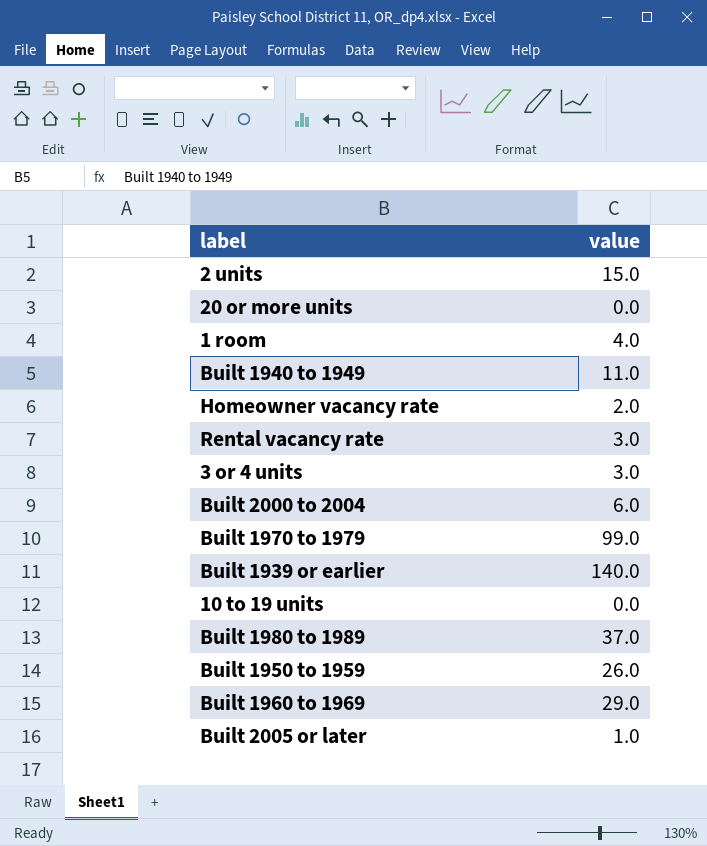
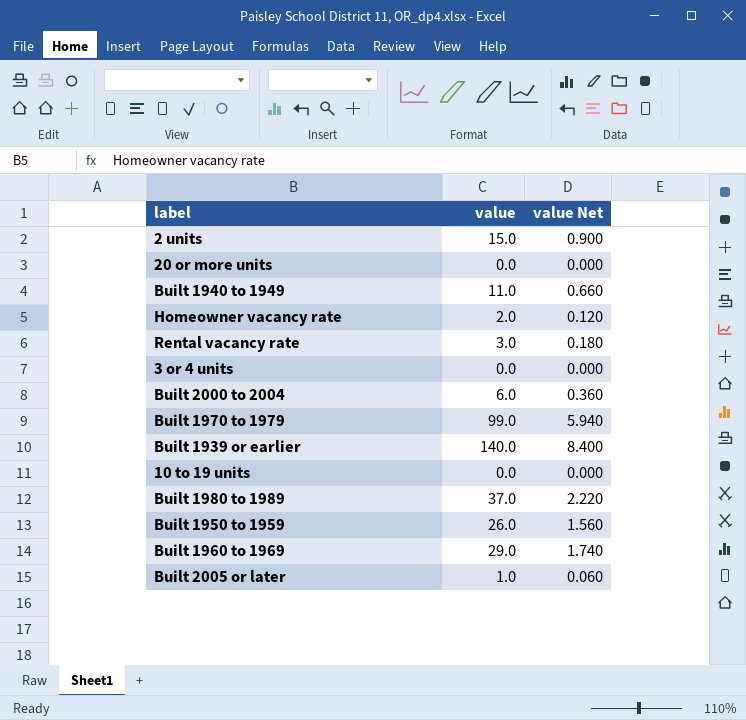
column value Net | formula: none -> [value] * 0.06
row 1 room: 4.0 -> none
3 or 4 units | value: 3.0 -> 0.0

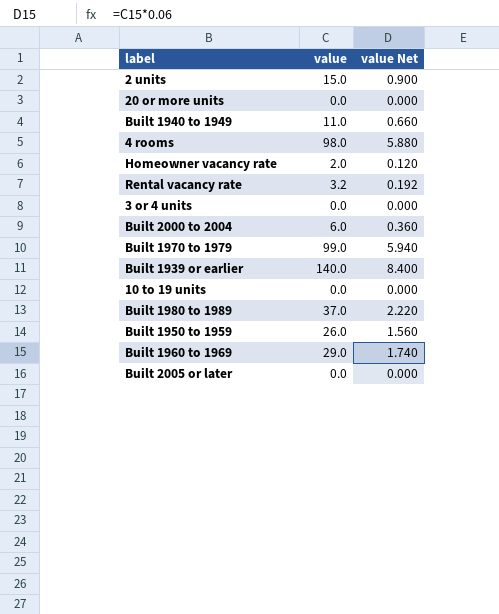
row 4 rooms: none -> 98.0 | 5.880
Rental vacancy rate | value: 3.0 -> 3.2
Rental vacancy rate | value Net: 0.180 -> 0.192
Built 2005 or later | value: 1.0 -> 0.0
Built 2005 or later | value Net: 0.060 -> 0.000

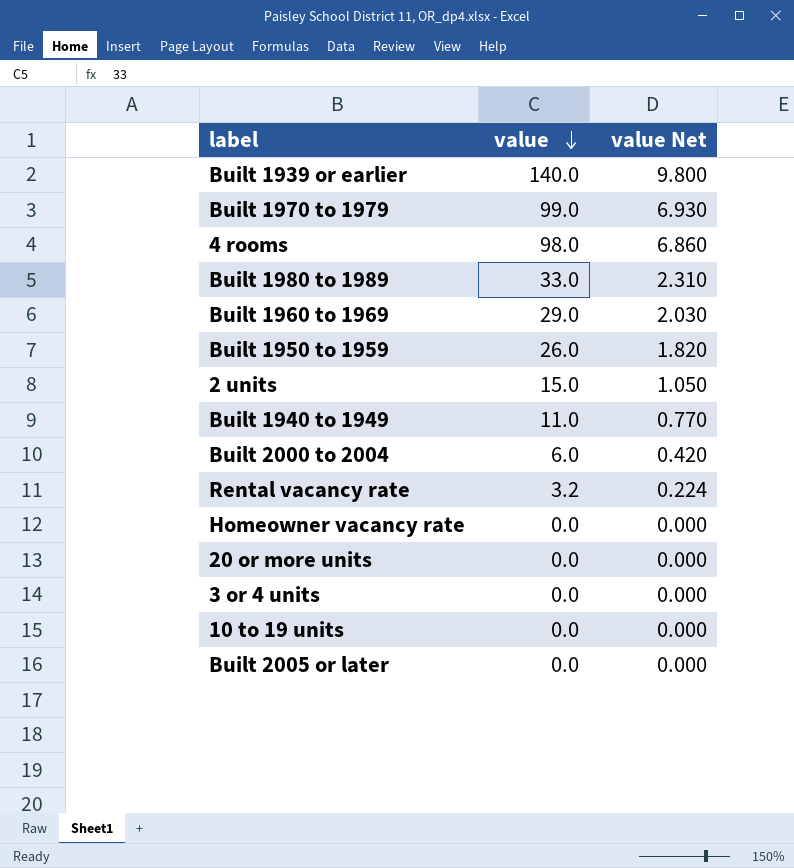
row order: none -> value descending
column value Net | formula: [value] * 0.06 -> [value] * 0.07
Built 1980 to 1989 | value: 37.0 -> 33.0
Homeowner vacancy rate | value: 2.0 -> 0.0

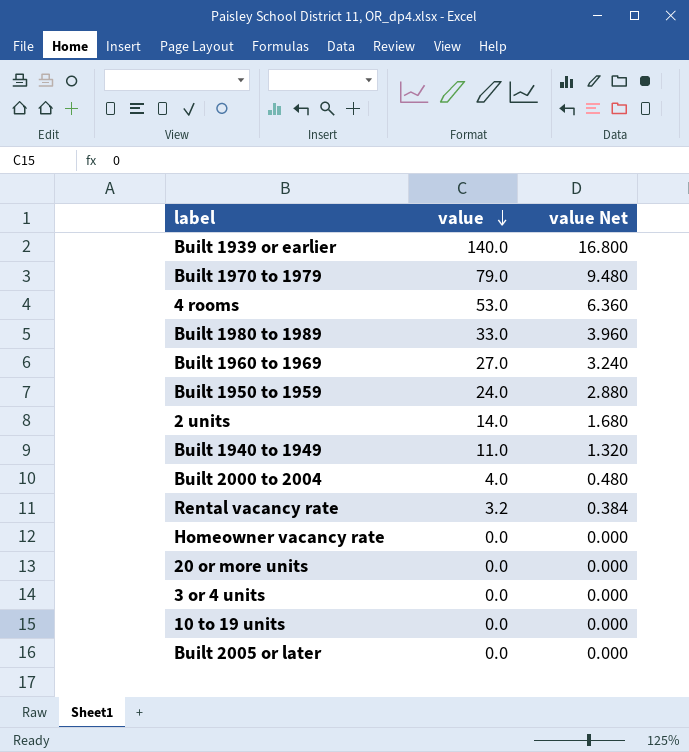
column value Net | formula: [value] * 0.07 -> [value] * 0.12
Built 1970 to 1979 | value: 99.0 -> 79.0
4 rooms | value: 98.0 -> 53.0
Built 1960 to 1969 | value: 29.0 -> 27.0
Built 1950 to 1959 | value: 26.0 -> 24.0
2 units | value: 15.0 -> 14.0
Built 2000 to 2004 | value: 6.0 -> 4.0

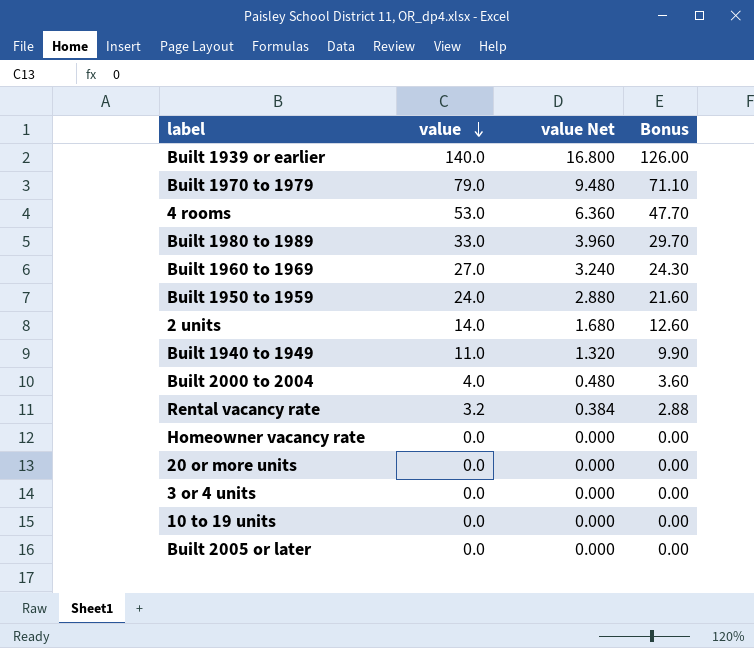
column Bonus | formula: none -> [value] * 0.9

